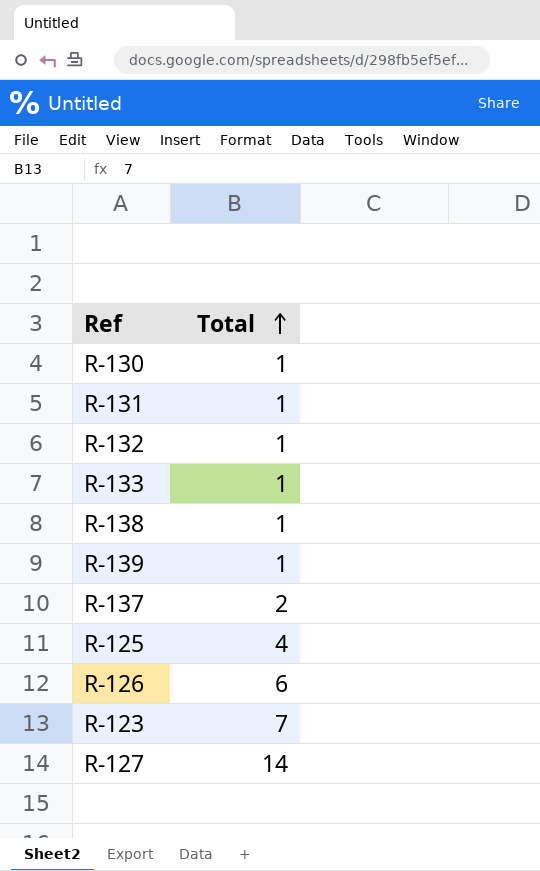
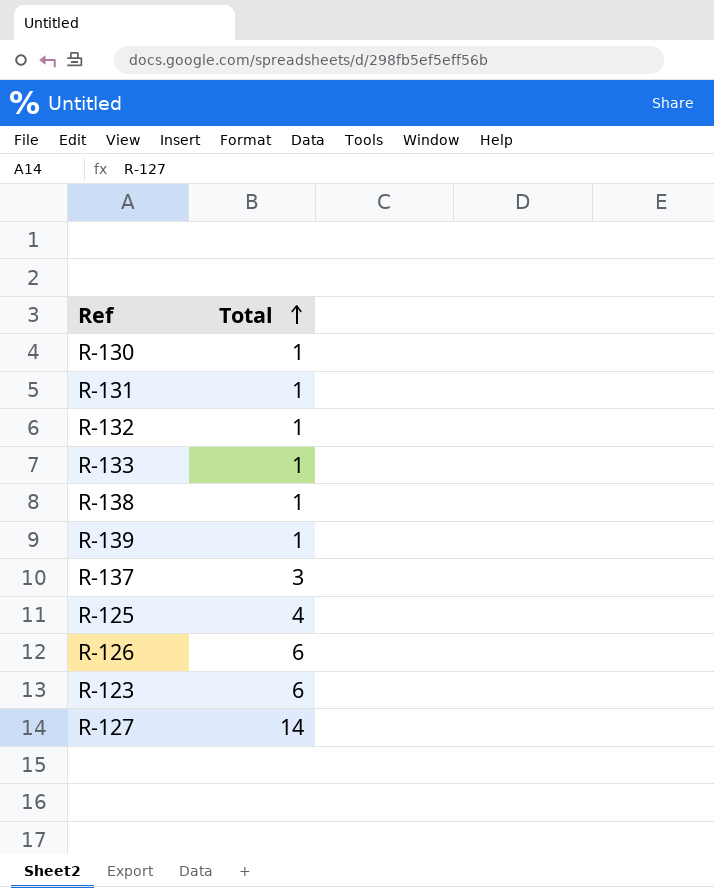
R-137 | Total: 2 -> 3
R-123 | Total: 7 -> 6

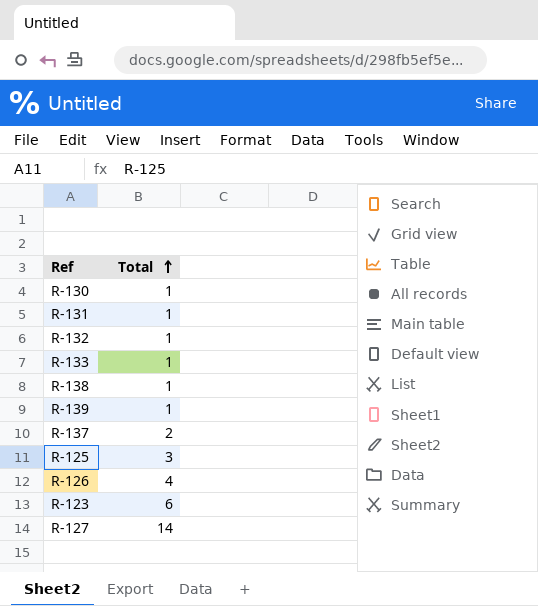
R-137 | Total: 3 -> 2
R-125 | Total: 4 -> 3
R-126 | Total: 6 -> 4

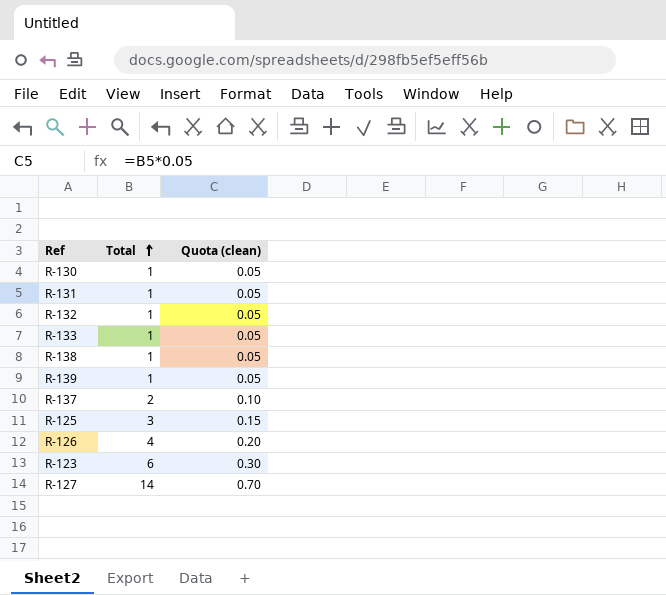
column Quota (clean) | formula: none -> [Total] * 0.05

